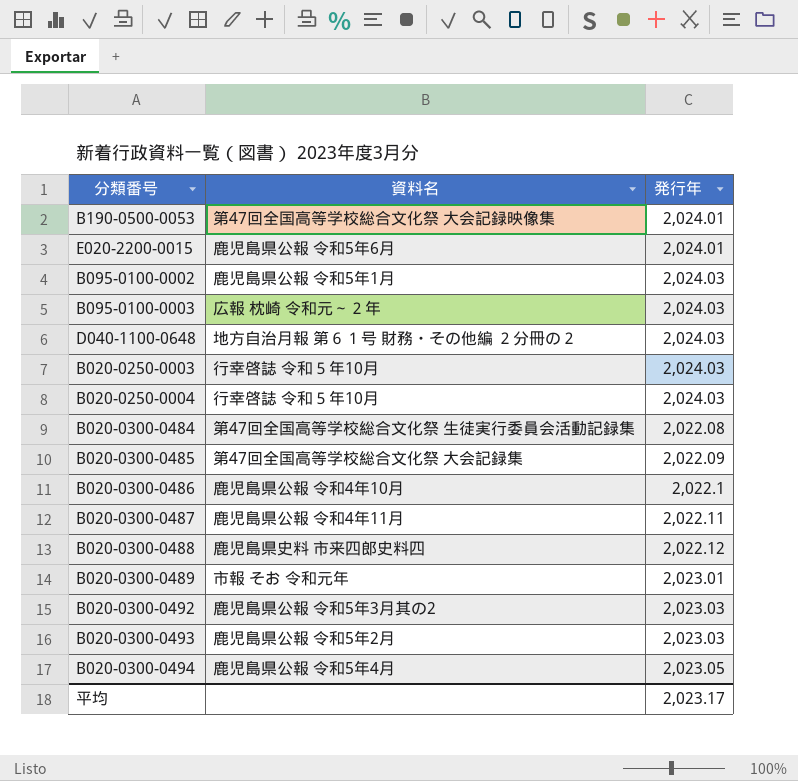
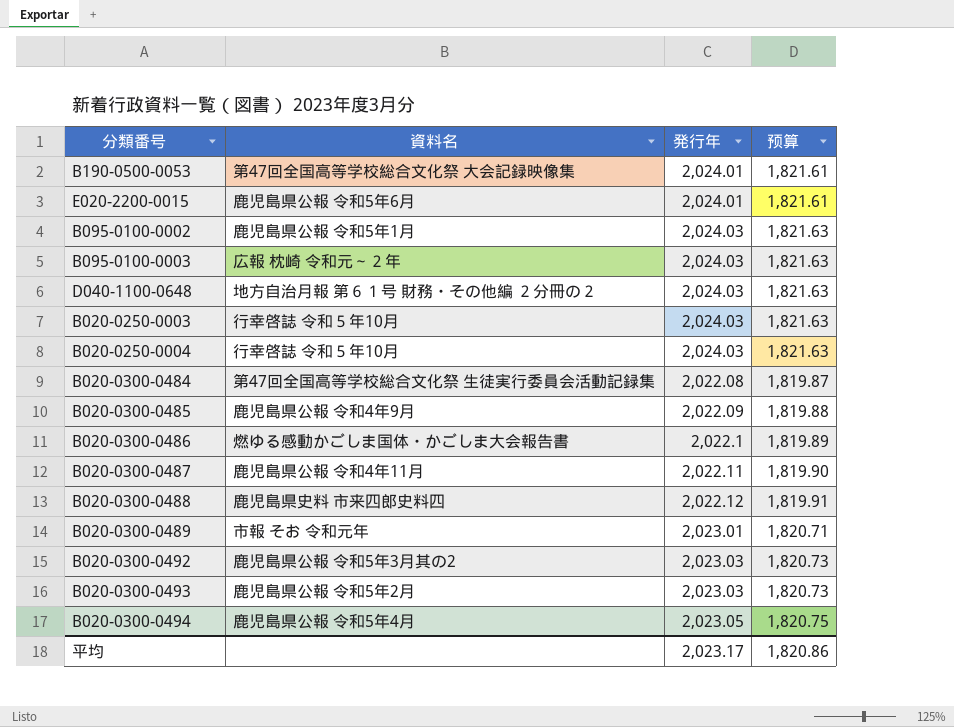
column 预算 | formula: none -> [発行年] * 0.9
B020-0300-0485 | 資料名: 第47回全国高等学校総合文化祭 大会記録集 -> 鹿児島県公報 令和4年9月
B020-0300-0486 | 資料名: 鹿児島県公報 令和4年10月 -> 燃ゆる感動かごしま国体・かごしま大会報告書

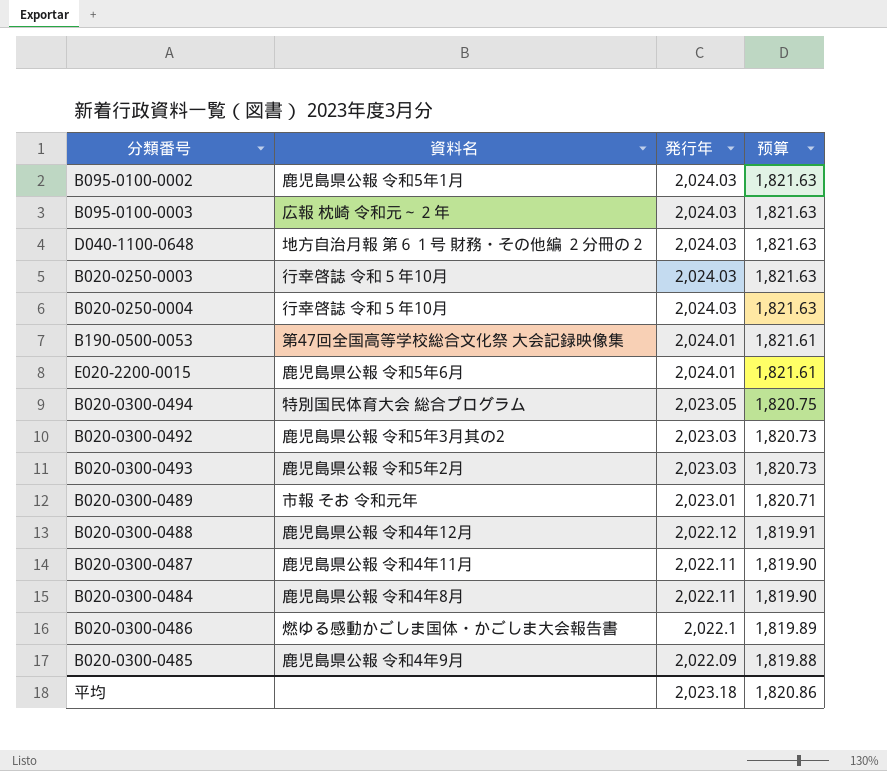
row order: none -> 発行年 descending
B020-0300-0494 | 資料名: 鹿児島県公報 令和5年4月 -> 特別国民体育大会 総合プログラム
B020-0300-0488 | 資料名: 鹿児島県史料 市来四郎史料四 -> 鹿児島県公報 令和4年12月
B020-0300-0484 | 資料名: 第47回全国高等学校総合文化祭 生徒実行委員会活動記録集 -> 鹿児島県公報 令和4年8月
B020-0300-0484 | 発行年: 2,022.08 -> 2,022.11
B020-0300-0484 | 预算: 1,819.87 -> 1,819.90
平均 | 発行年: 2,023.17 -> 2,023.18

